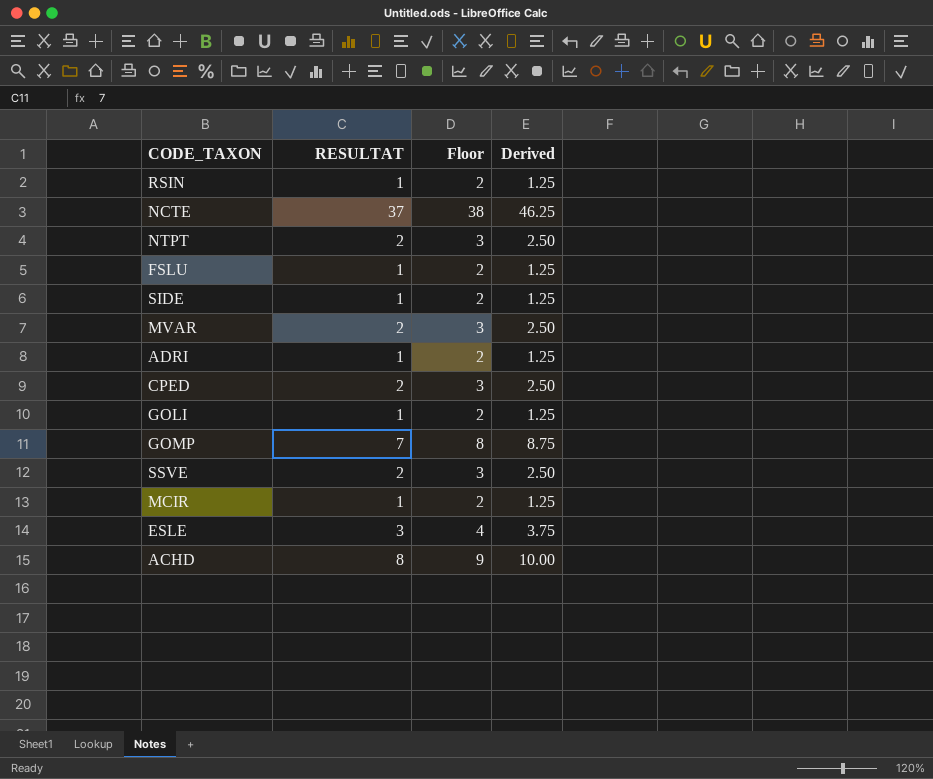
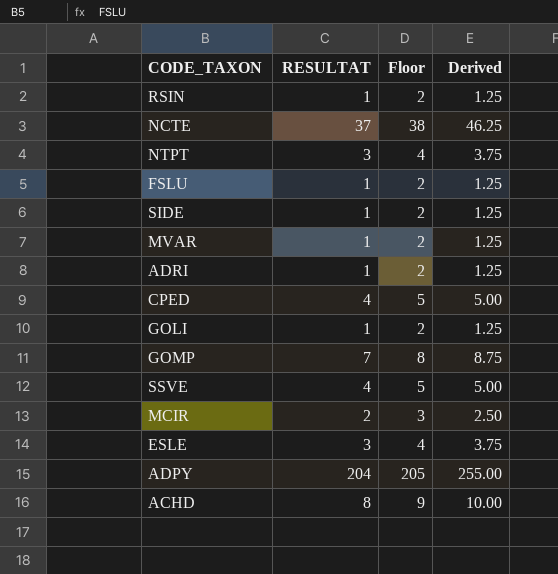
NTPT | RESULTAT: 2 -> 3
NTPT | Floor: 3 -> 4
NTPT | Derived: 2.50 -> 3.75
MVAR | RESULTAT: 2 -> 1
MVAR | Floor: 3 -> 2
MVAR | Derived: 2.50 -> 1.25
CPED | RESULTAT: 2 -> 4
CPED | Floor: 3 -> 5
CPED | Derived: 2.50 -> 5.00
SSVE | RESULTAT: 2 -> 4
SSVE | Floor: 3 -> 5
SSVE | Derived: 2.50 -> 5.00
MCIR | RESULTAT: 1 -> 2
MCIR | Floor: 2 -> 3
MCIR | Derived: 1.25 -> 2.50
row ADPY: none -> 204 | 205 | 255.00

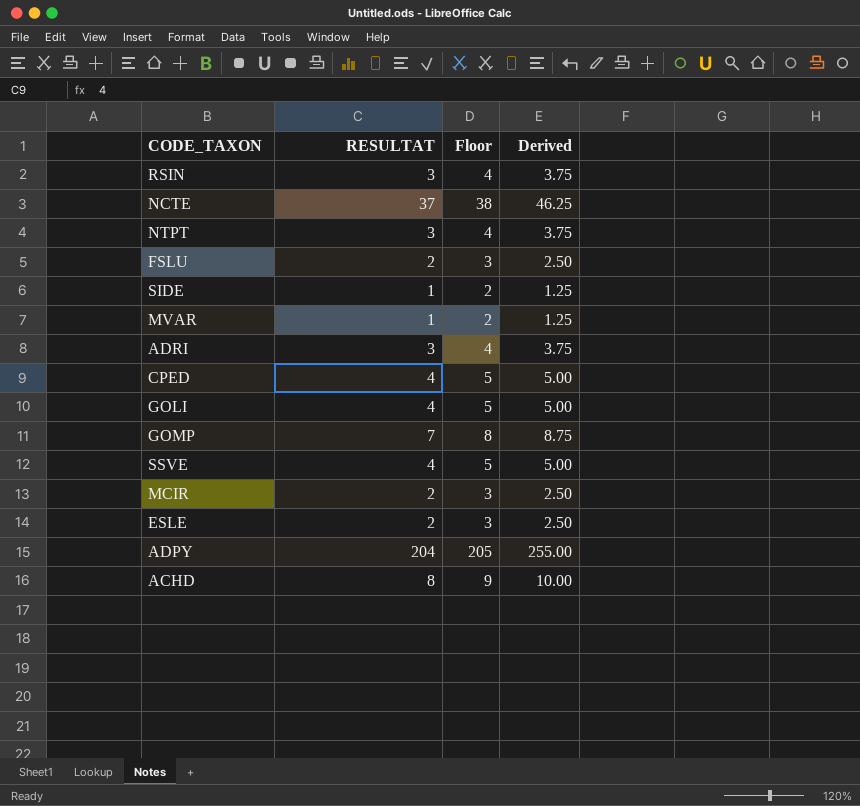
RSIN | RESULTAT: 1 -> 3
RSIN | Floor: 2 -> 4
RSIN | Derived: 1.25 -> 3.75
FSLU | RESULTAT: 1 -> 2
FSLU | Floor: 2 -> 3
FSLU | Derived: 1.25 -> 2.50
ADRI | RESULTAT: 1 -> 3
ADRI | Floor: 2 -> 4
ADRI | Derived: 1.25 -> 3.75
GOLI | RESULTAT: 1 -> 4
GOLI | Floor: 2 -> 5
GOLI | Derived: 1.25 -> 5.00
ESLE | RESULTAT: 3 -> 2
ESLE | Floor: 4 -> 3
ESLE | Derived: 3.75 -> 2.50

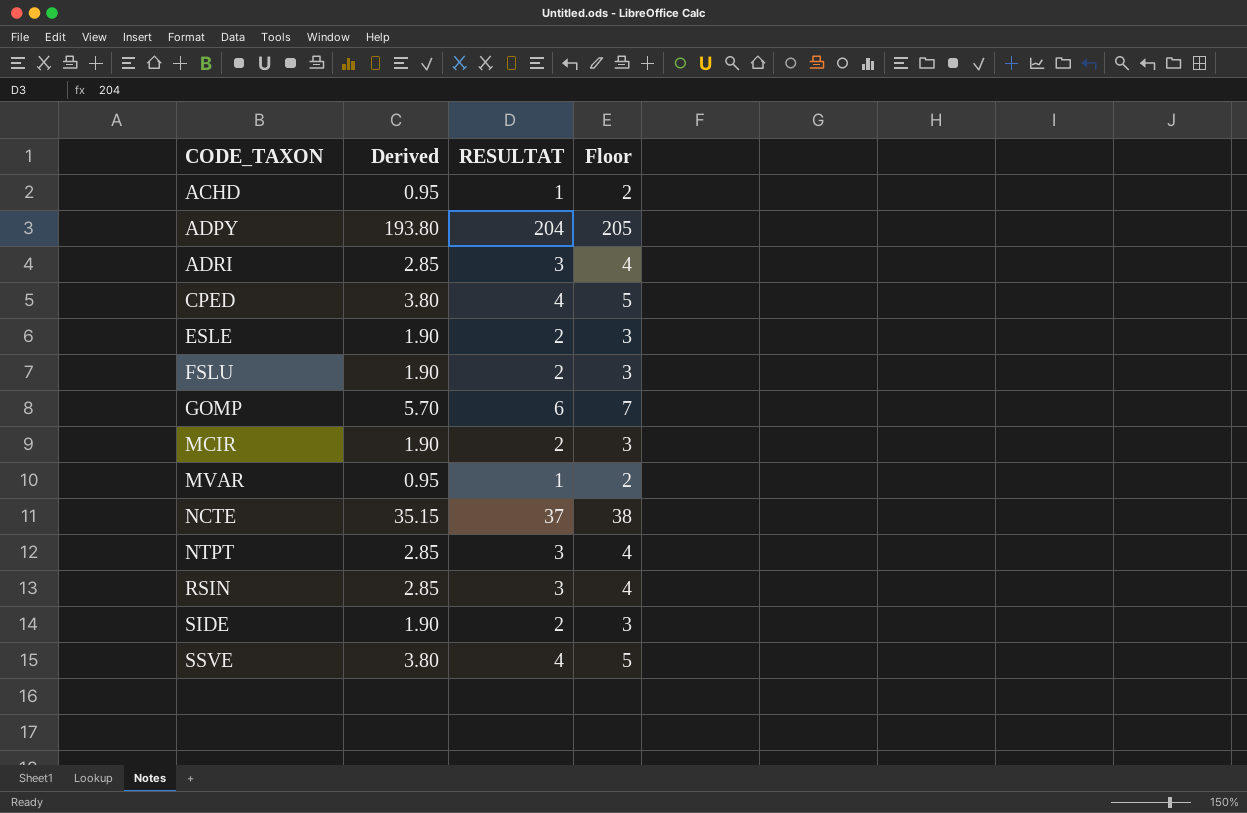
row order: none -> CODE_TAXON ascending
column Derived | formula: [RESULTAT] * 1.25 -> [RESULTAT] * 0.95
column Derived | position: 4 -> 2
row GOLI: 4 | 5 | 5.00 -> none
ACHD | RESULTAT: 8 -> 1
ACHD | Floor: 9 -> 2
GOMP | RESULTAT: 7 -> 6
GOMP | Floor: 8 -> 7
SIDE | RESULTAT: 1 -> 2
SIDE | Floor: 2 -> 3

